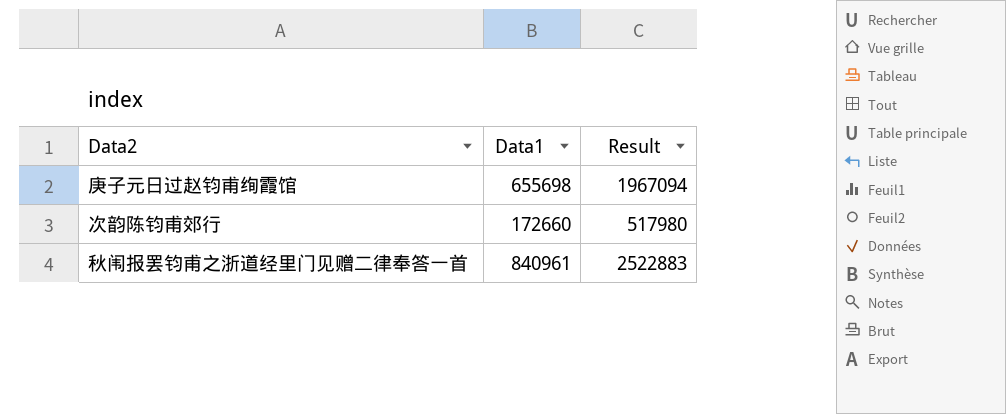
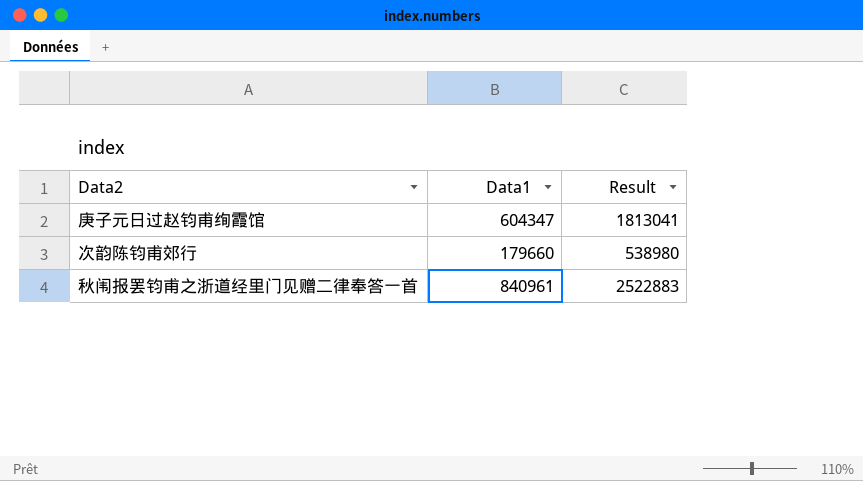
庚子元日过赵钧甫绚霞馆 | Data1: 655698 -> 604347
庚子元日过赵钧甫绚霞馆 | Result: 1967094 -> 1813041
次韵陈钧甫郊行 | Data1: 172660 -> 179660
次韵陈钧甫郊行 | Result: 517980 -> 538980

